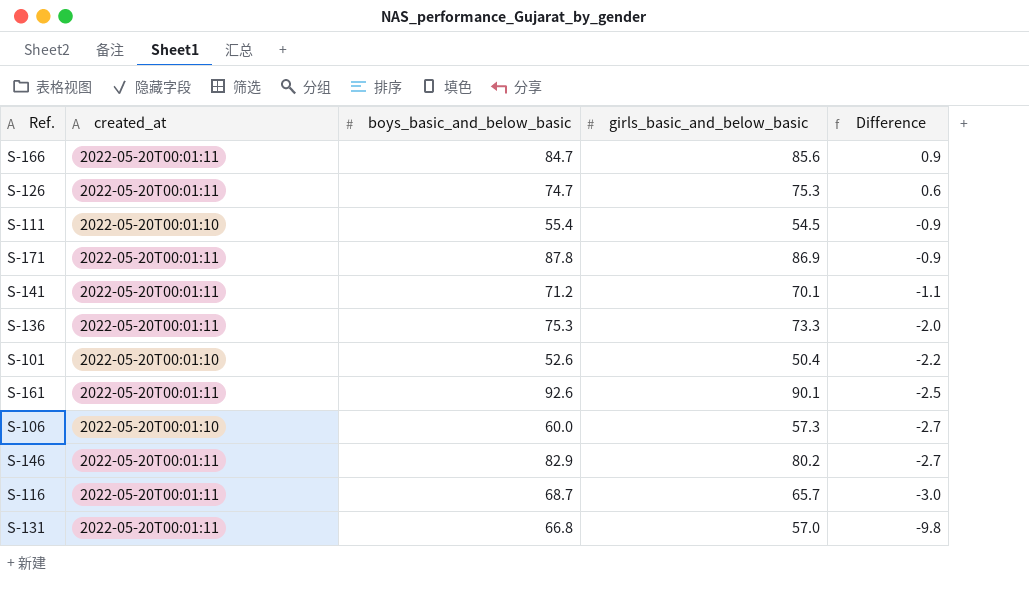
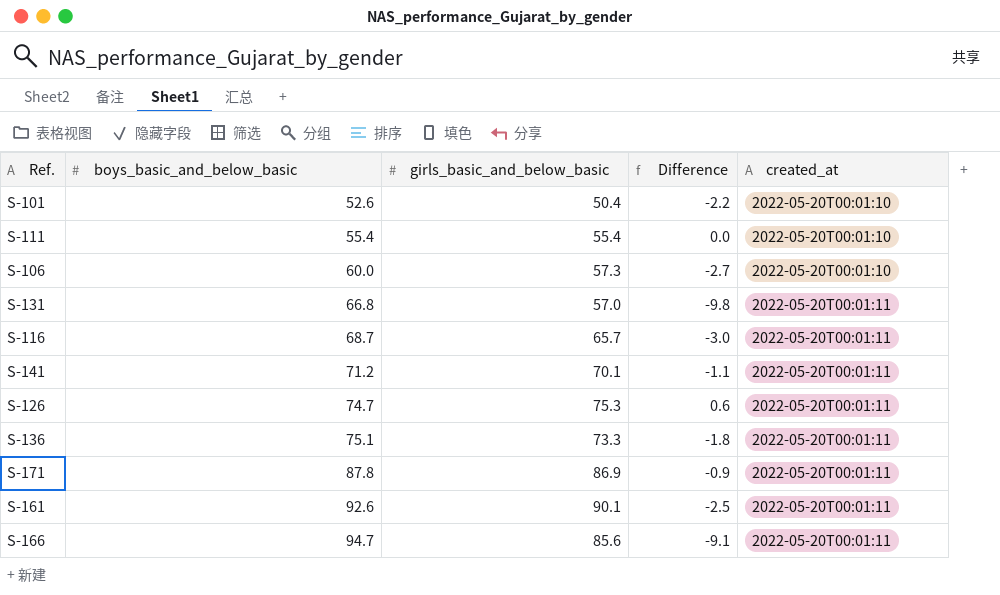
row order: Difference descending -> boys_basic_and_below_basic ascending
column created_at | position: 2 -> 5
row S-146: 2022-05-20T00:01:11 | 82.9 | 80.2 | -2.7 -> none
S-111 | girls_basic_and_below_basic: 54.5 -> 55.4
S-111 | Difference: -0.9 -> 0.0
S-136 | boys_basic_and_below_basic: 75.3 -> 75.1
S-136 | Difference: -2.0 -> -1.8
S-166 | boys_basic_and_below_basic: 84.7 -> 94.7
S-166 | Difference: 0.9 -> -9.1

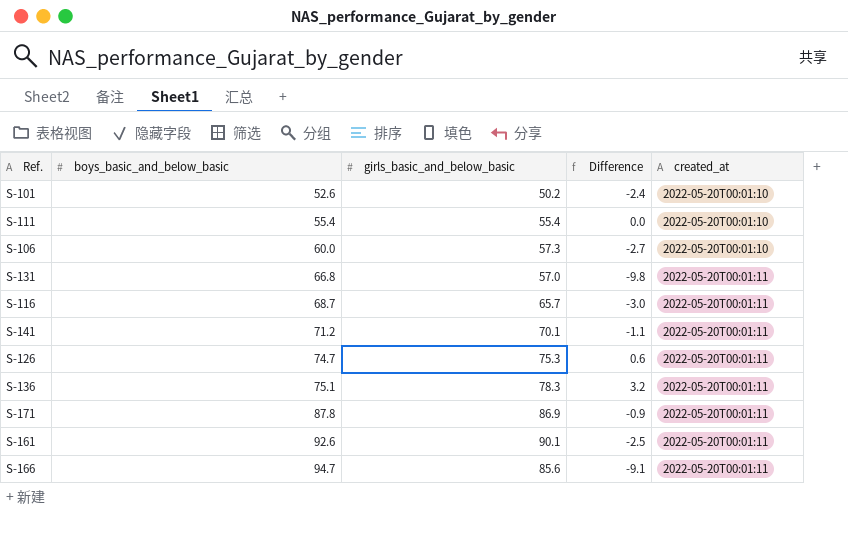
S-101 | girls_basic_and_below_basic: 50.4 -> 50.2
S-101 | Difference: -2.2 -> -2.4
S-136 | girls_basic_and_below_basic: 73.3 -> 78.3
S-136 | Difference: -1.8 -> 3.2

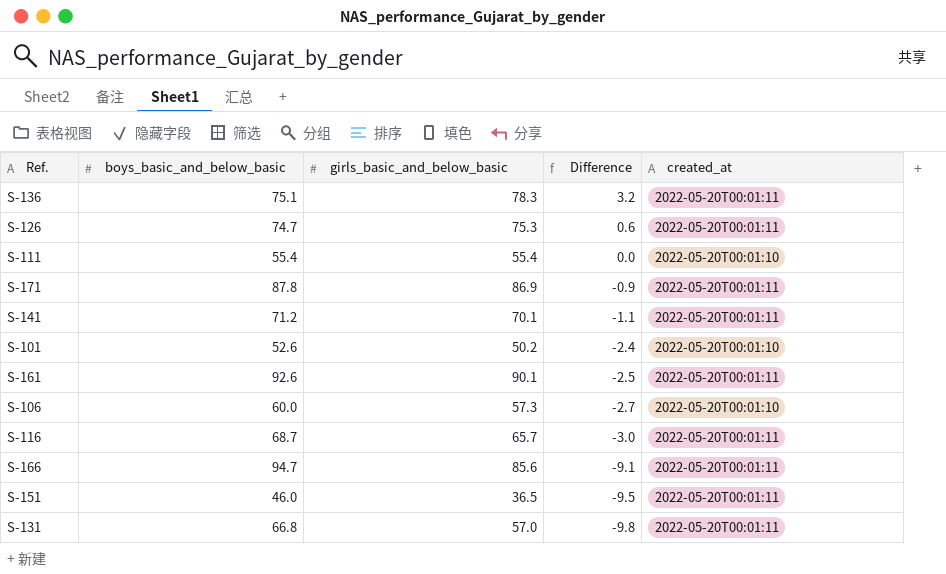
row order: boys_basic_and_below_basic ascending -> Difference descending
row S-151: none -> 46.0 | 36.5 | -9.5 | 2022-05-20T00:01:11

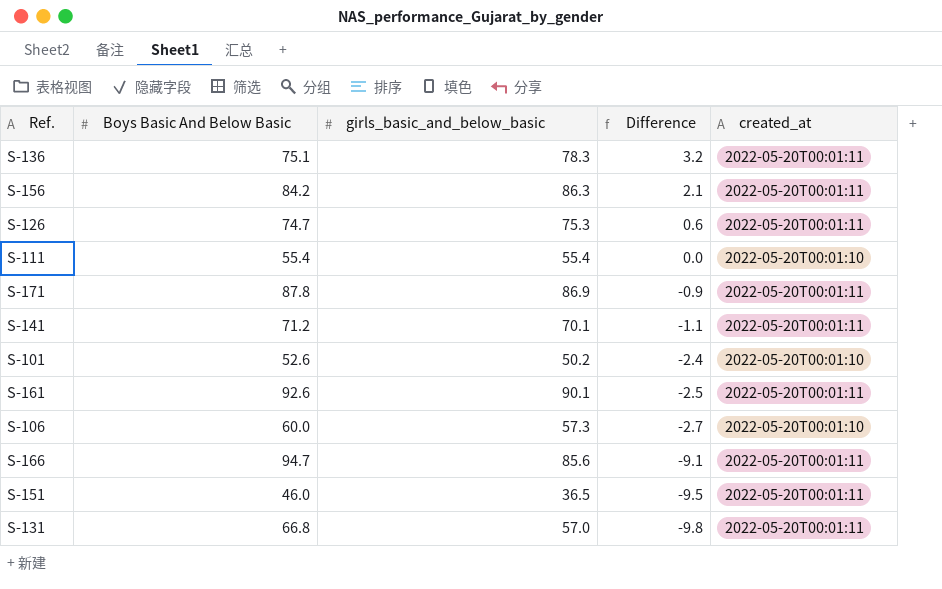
column name: boys_basic_and_below_basic -> Boys Basic And Below Basic
row S-116: 68.7 | 65.7 | -3.0 | 2022-05-20T00:01:11 -> none
row S-156: none -> 84.2 | 86.3 | 2.1 | 2022-05-20T00:01:11

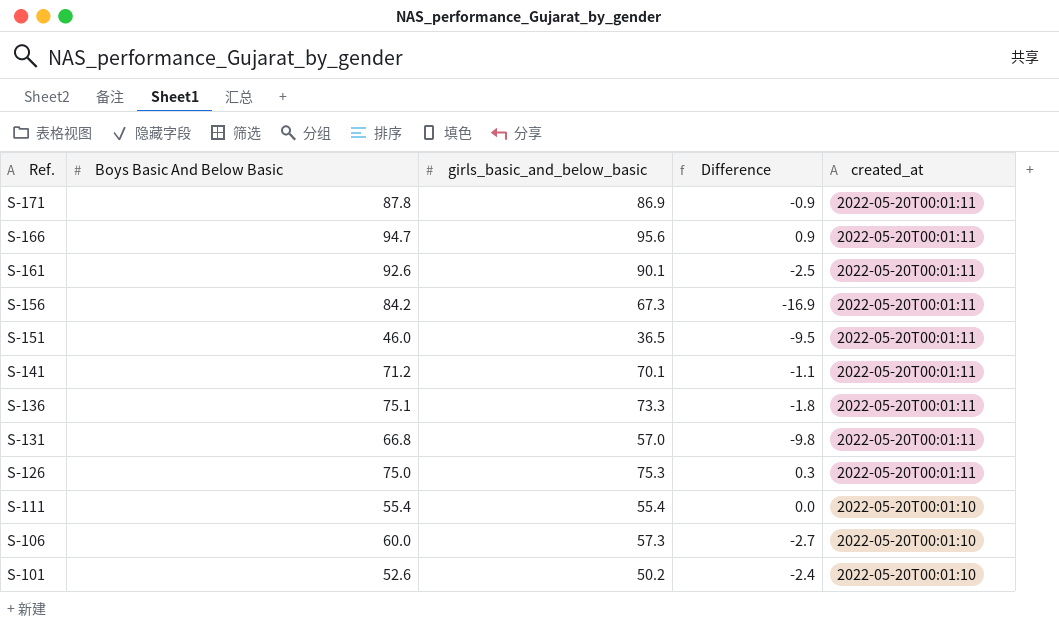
row order: Difference descending -> Ref. descending
S-166 | girls_basic_and_below_basic: 85.6 -> 95.6
S-166 | Difference: -9.1 -> 0.9
S-156 | girls_basic_and_below_basic: 86.3 -> 67.3
S-156 | Difference: 2.1 -> -16.9
S-136 | girls_basic_and_below_basic: 78.3 -> 73.3
S-136 | Difference: 3.2 -> -1.8
S-126 | Boys Basic And Below Basic: 74.7 -> 75.0
S-126 | Difference: 0.6 -> 0.3

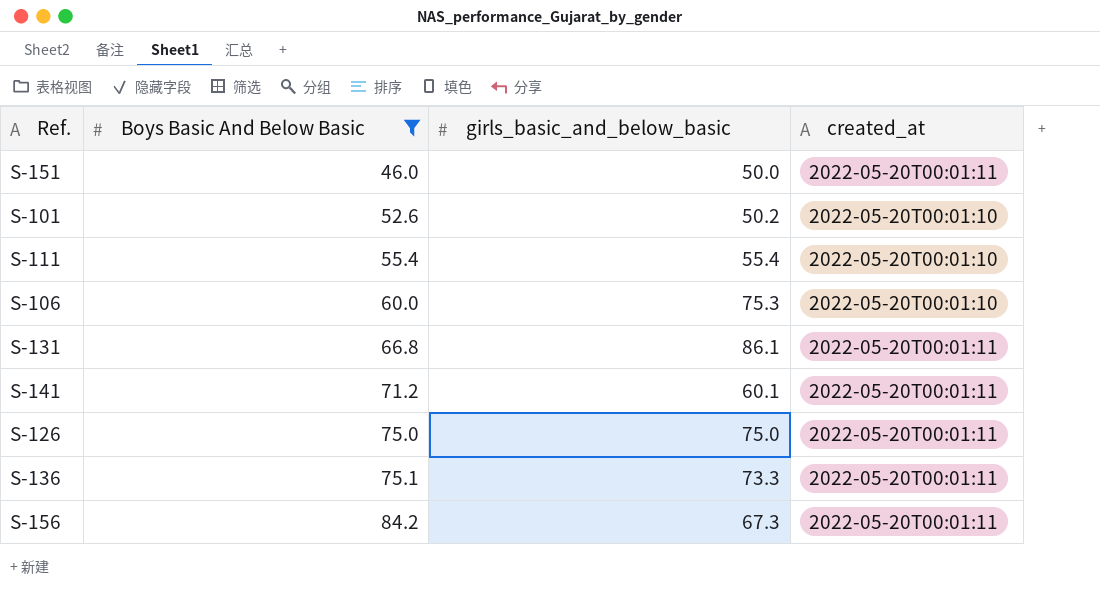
filter: none -> Boys Basic And Below Basic <= 84.2
row order: Ref. descending -> Boys Basic And Below Basic ascending
column Difference | formula: [girls_basic_and_below_basic] - [Boys Basic And Below Basic] -> none
S-151 | girls_basic_and_below_basic: 36.5 -> 50.0
S-106 | girls_basic_and_below_basic: 57.3 -> 75.3
S-131 | girls_basic_and_below_basic: 57.0 -> 86.1
S-141 | girls_basic_and_below_basic: 70.1 -> 60.1
S-126 | girls_basic_and_below_basic: 75.3 -> 75.0

